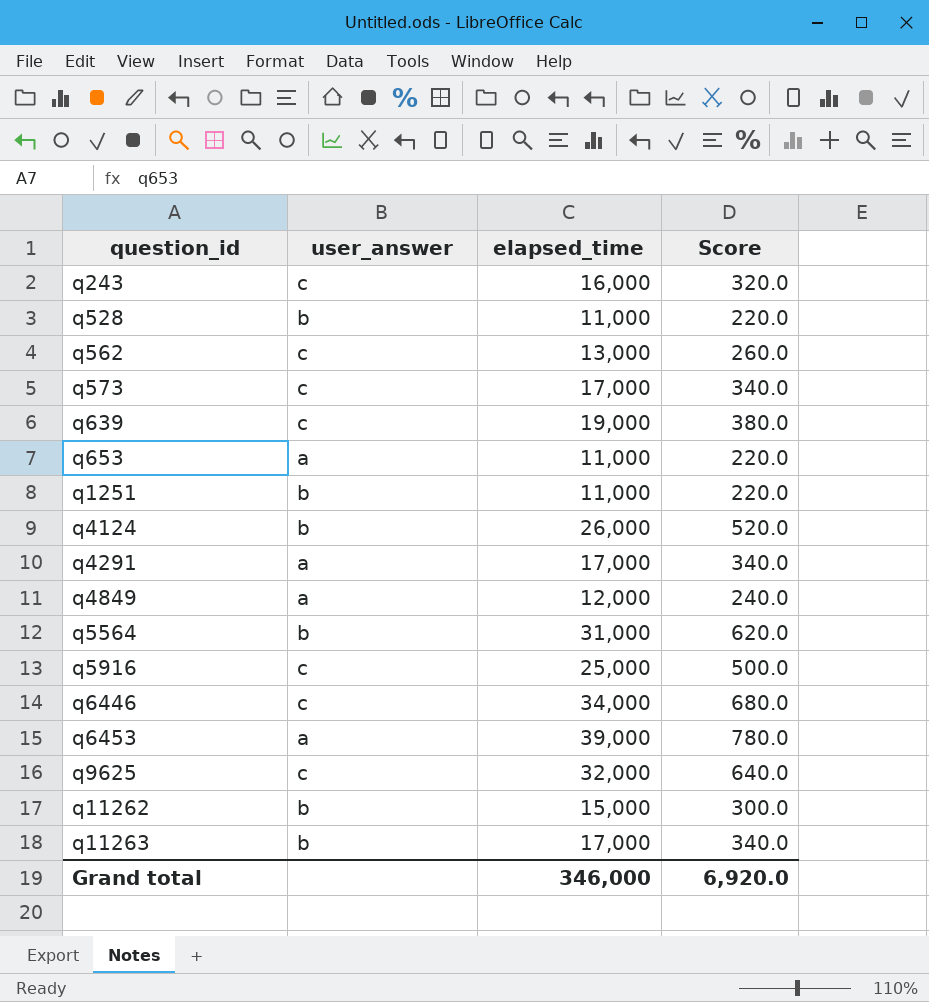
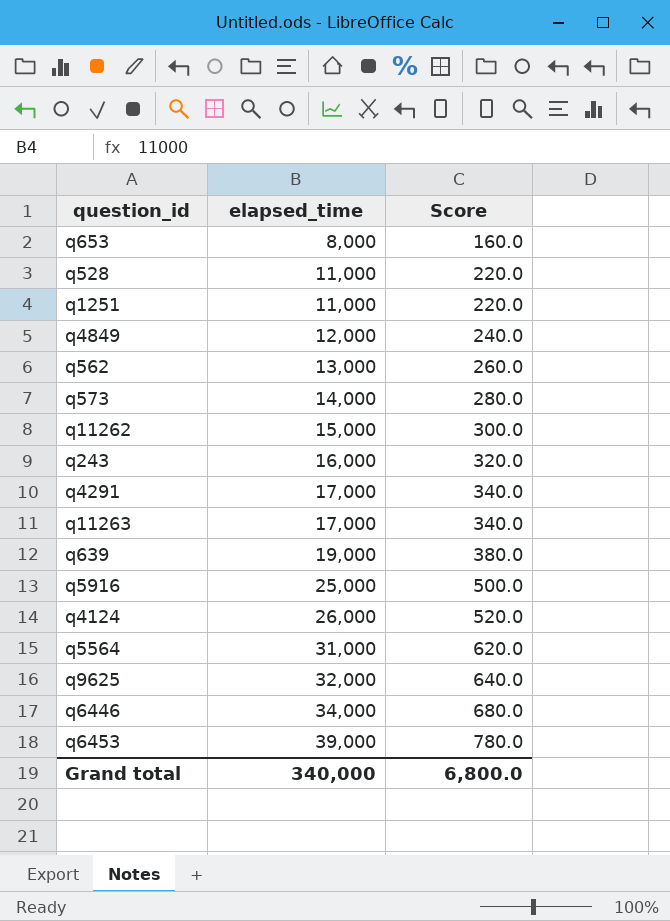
row order: question_id ascending -> elapsed_time ascending
column user_answer | position: 2 -> none
q653 | elapsed_time: 11,000 -> 8,000
q653 | Score: 220.0 -> 160.0
q573 | elapsed_time: 17,000 -> 14,000
q573 | Score: 340.0 -> 280.0
Grand total | elapsed_time: 346,000 -> 340,000
Grand total | Score: 6,920.0 -> 6,800.0

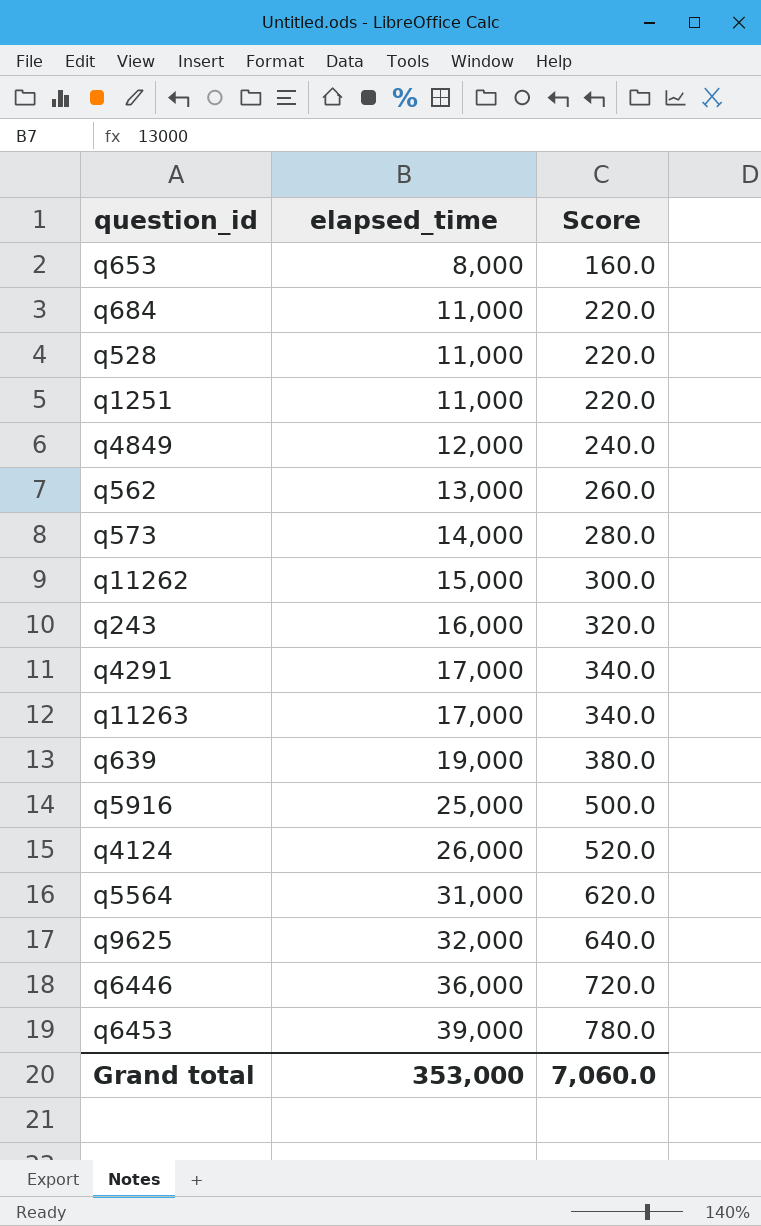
row q684: none -> 11,000 | 220.0
q6446 | elapsed_time: 34,000 -> 36,000
q6446 | Score: 680.0 -> 720.0
Grand total | elapsed_time: 340,000 -> 353,000
Grand total | Score: 6,800.0 -> 7,060.0

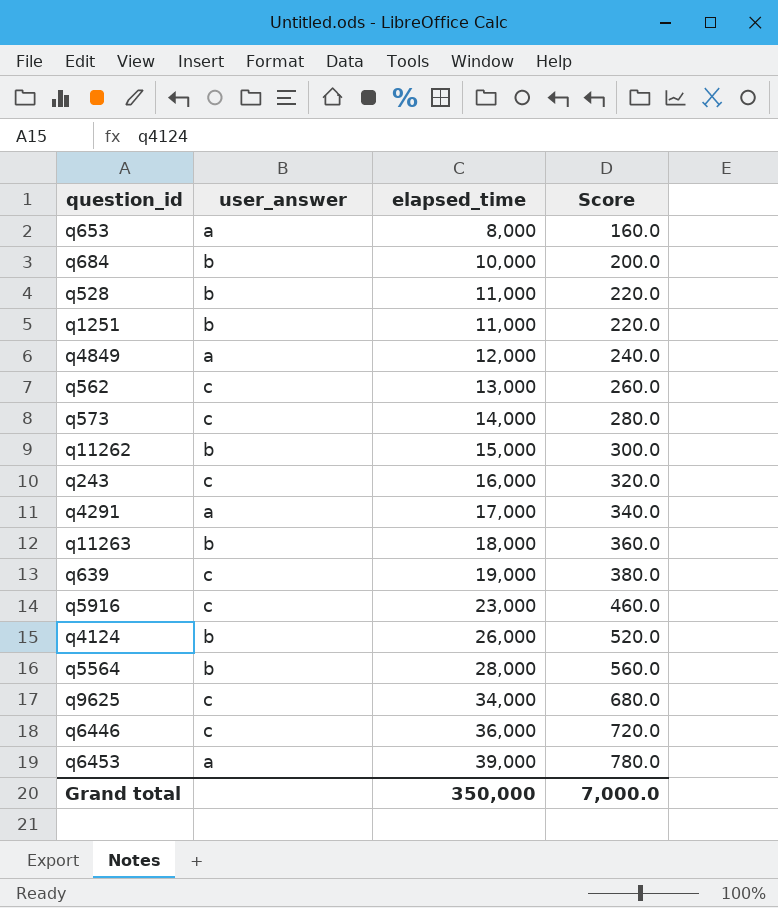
column user_answer | position: none -> 2
q684 | elapsed_time: 11,000 -> 10,000
q684 | Score: 220.0 -> 200.0
q11263 | elapsed_time: 17,000 -> 18,000
q11263 | Score: 340.0 -> 360.0
q5916 | elapsed_time: 25,000 -> 23,000
q5916 | Score: 500.0 -> 460.0
q5564 | elapsed_time: 31,000 -> 28,000
q5564 | Score: 620.0 -> 560.0
q9625 | elapsed_time: 32,000 -> 34,000
q9625 | Score: 640.0 -> 680.0
Grand total | elapsed_time: 353,000 -> 350,000
Grand total | Score: 7,060.0 -> 7,000.0

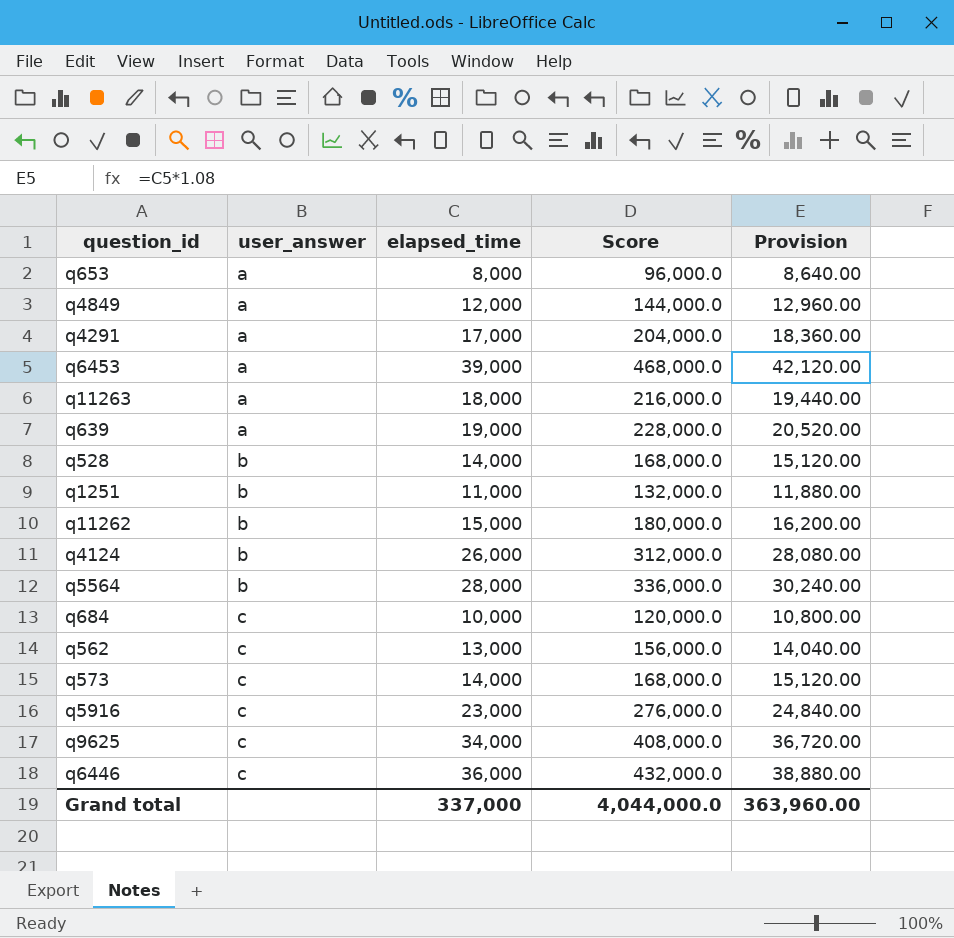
row order: elapsed_time ascending -> user_answer ascending
column Score | formula: [elapsed_time] * 0.02 -> [elapsed_time] * 12
column Provision | formula: none -> [elapsed_time] * 1.08
row q243: c | 16,000 | 320.0 -> none
q11263 | user_answer: b -> a
q639 | user_answer: c -> a
q528 | elapsed_time: 11,000 -> 14,000
q684 | user_answer: b -> c
Grand total | elapsed_time: 350,000 -> 337,000
Grand total | Score: 7,000.0 -> 4,044,000.0

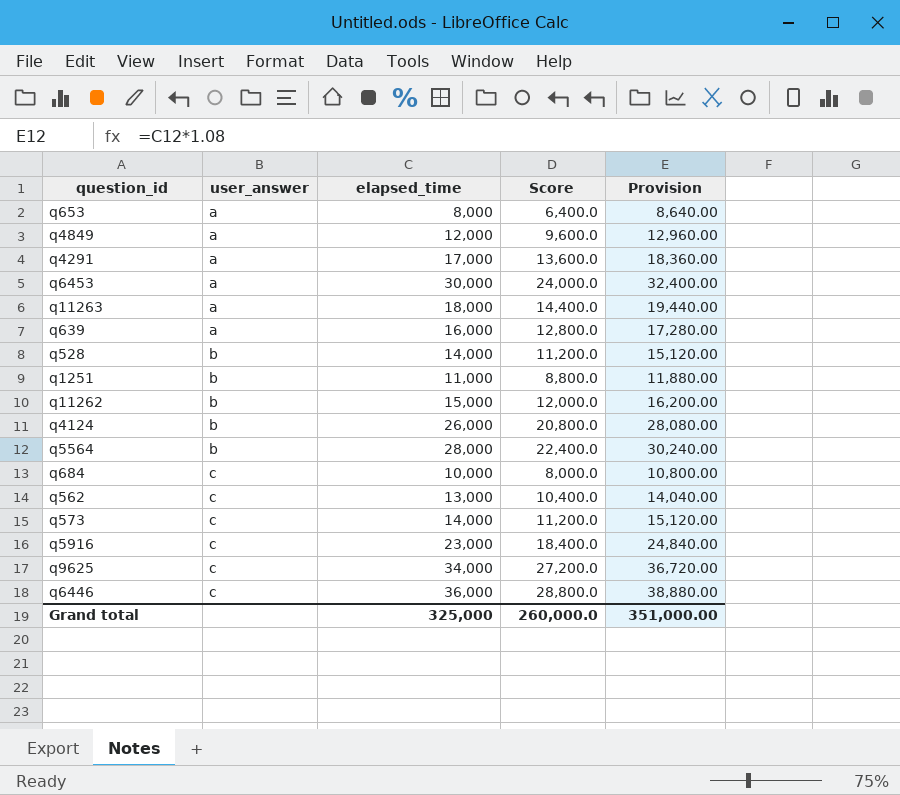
column Score | formula: [elapsed_time] * 12 -> [elapsed_time] * 0.8
q6453 | elapsed_time: 39,000 -> 30,000
q6453 | Provision: 42,120.00 -> 32,400.00
q639 | elapsed_time: 19,000 -> 16,000
q639 | Provision: 20,520.00 -> 17,280.00
Grand total | elapsed_time: 337,000 -> 325,000
Grand total | Score: 4,044,000.0 -> 260,000.0
Grand total | Provision: 363,960.00 -> 351,000.00

